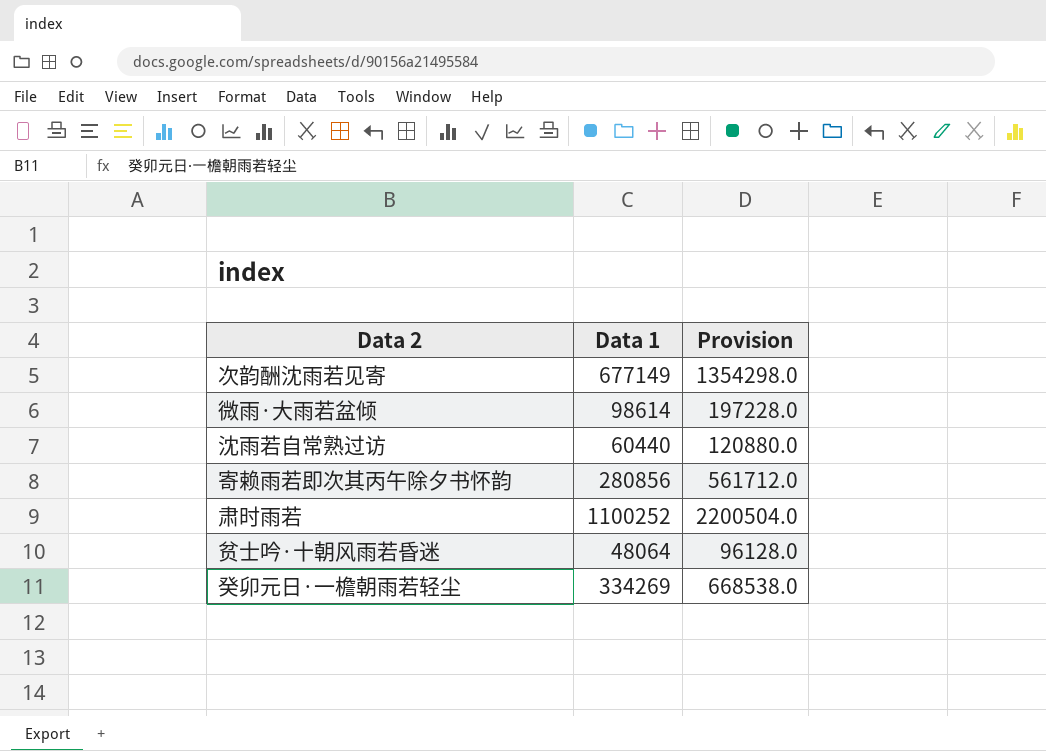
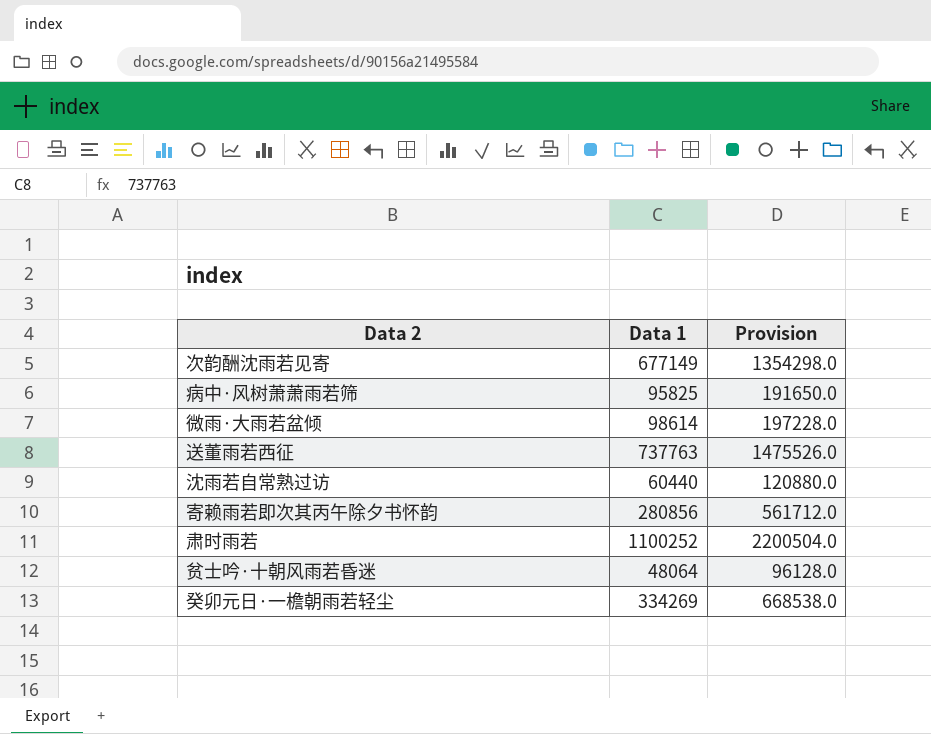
row 病中·风树萧萧雨若筛: none -> 95825 | 191650.0
row 送董雨若西征: none -> 737763 | 1475526.0

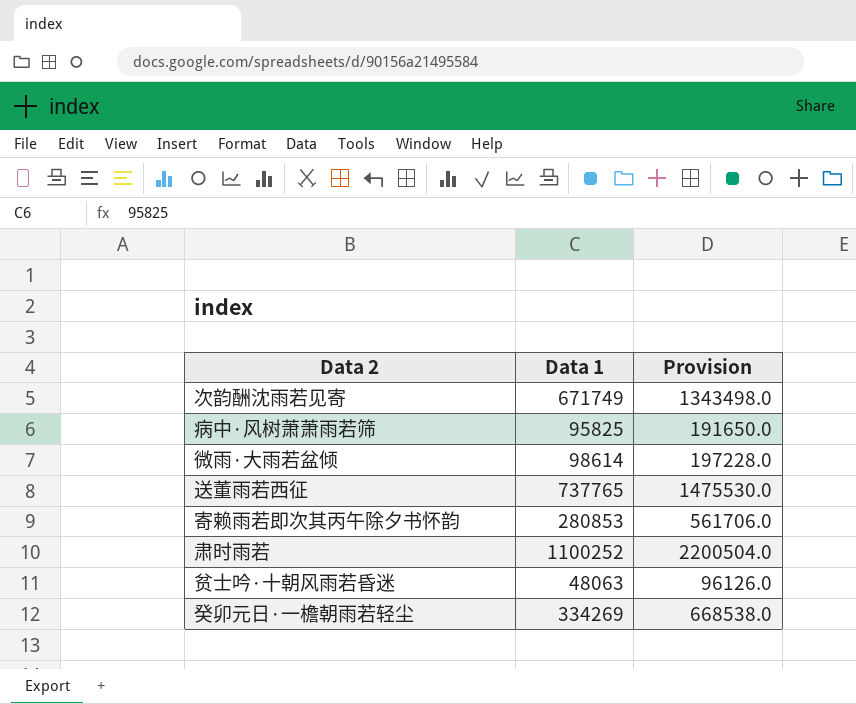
row 沈雨若自常熟过访: 60440 | 120880.0 -> none
次韵酬沈雨若见寄 | Data 1: 677149 -> 671749
次韵酬沈雨若见寄 | Provision: 1354298.0 -> 1343498.0
送董雨若西征 | Data 1: 737763 -> 737765
送董雨若西征 | Provision: 1475526.0 -> 1475530.0
寄赖雨若即次其丙午除夕书怀韵 | Data 1: 280856 -> 280853
寄赖雨若即次其丙午除夕书怀韵 | Provision: 561712.0 -> 561706.0
贫士吟·十朝风雨若昏迷 | Data 1: 48064 -> 48063
贫士吟·十朝风雨若昏迷 | Provision: 96128.0 -> 96126.0

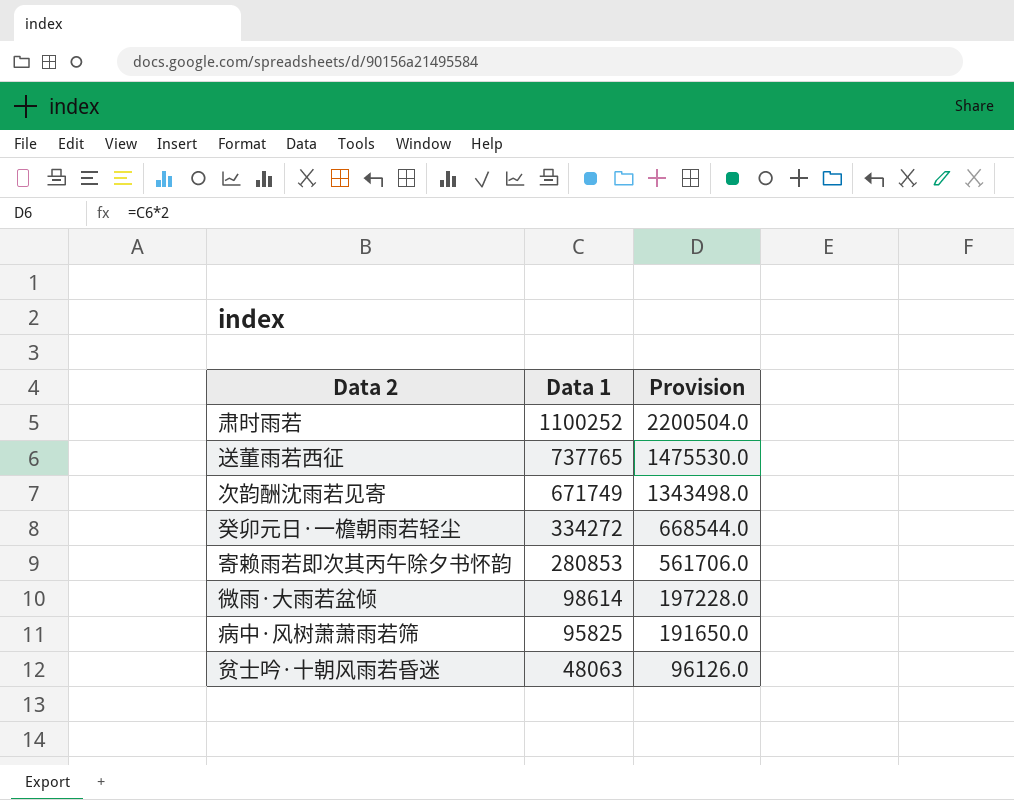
row order: none -> Data 1 descending
癸卯元日·一檐朝雨若轻尘 | Data 1: 334269 -> 334272
癸卯元日·一檐朝雨若轻尘 | Provision: 668538.0 -> 668544.0

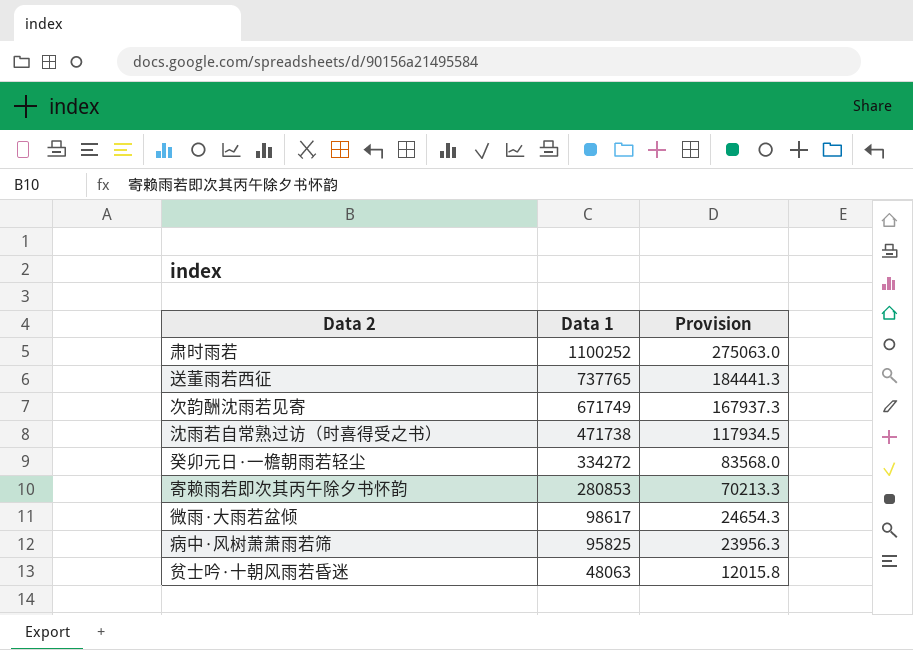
column Provision | formula: [Data 1] * 2 -> [Data 1] * 0.25
row 沈雨若自常熟过访（时喜得受之书）: none -> 471738 | 117934.5
微雨·大雨若盆倾 | Data 1: 98614 -> 98617

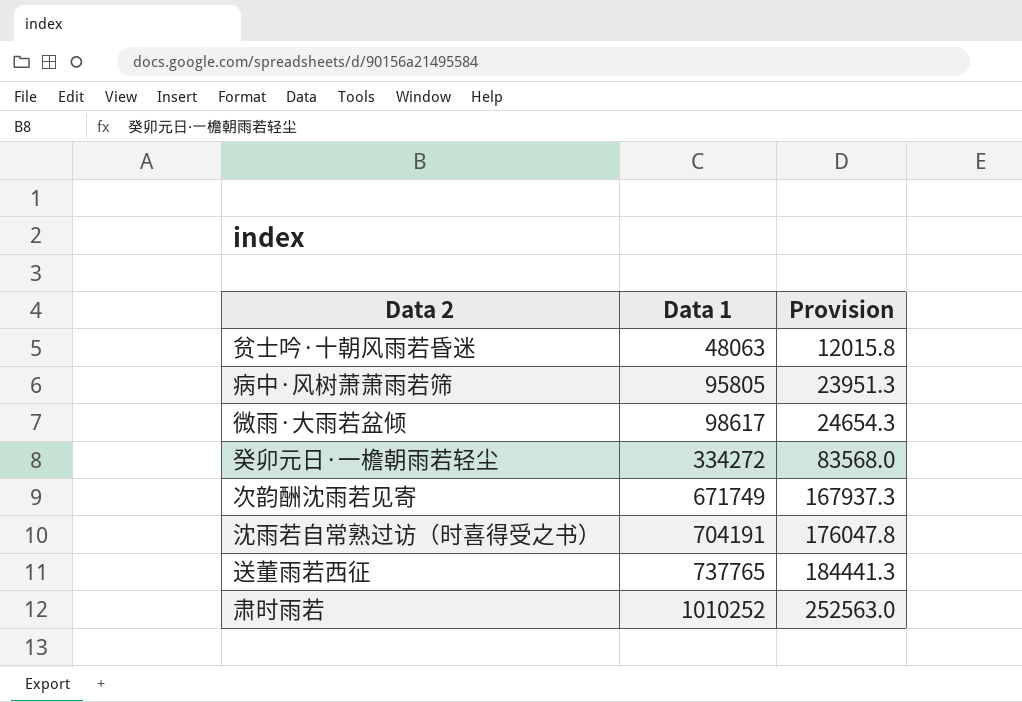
row order: Data 1 descending -> Data 1 ascending
row 寄赖雨若即次其丙午除夕书怀韵: 280853 | 70213.3 -> none
病中·风树萧萧雨若筛 | Data 1: 95825 -> 95805
病中·风树萧萧雨若筛 | Provision: 23956.3 -> 23951.3
沈雨若自常熟过访（时喜得受之书） | Data 1: 471738 -> 704191
沈雨若自常熟过访（时喜得受之书） | Provision: 117934.5 -> 176047.8
肃时雨若 | Data 1: 1100252 -> 1010252
肃时雨若 | Provision: 275063.0 -> 252563.0

